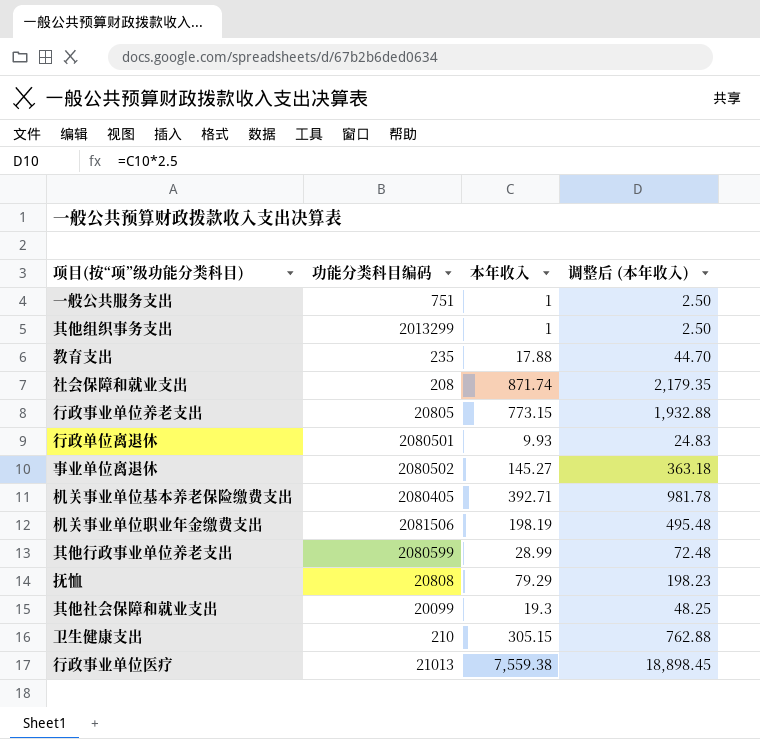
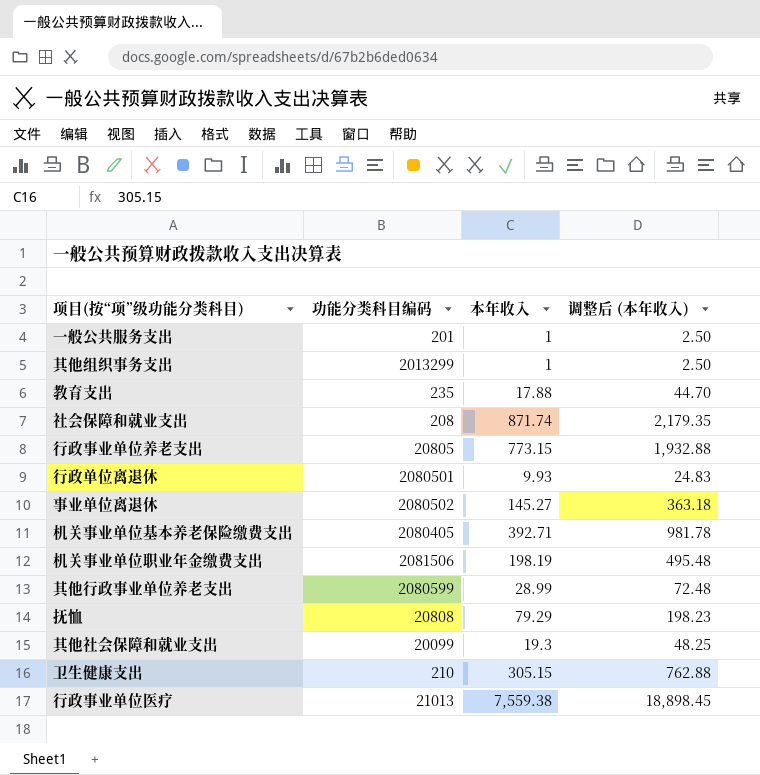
一般公共服务支出 | 功能分类科目编码: 751 -> 201

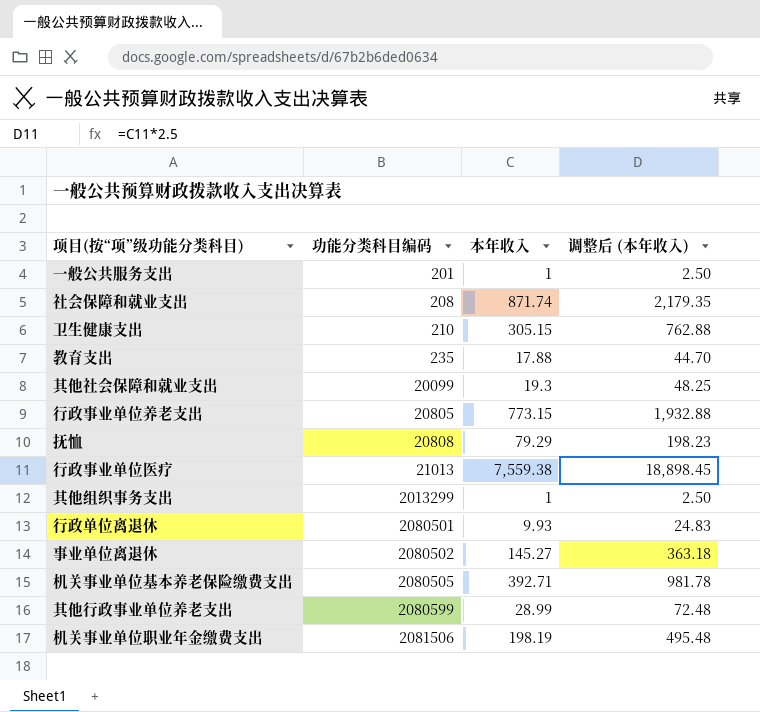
row order: none -> 功能分类科目编码 ascending
机关事业单位基本养老保险缴费支出 | 功能分类科目编码: 2080405 -> 2080505

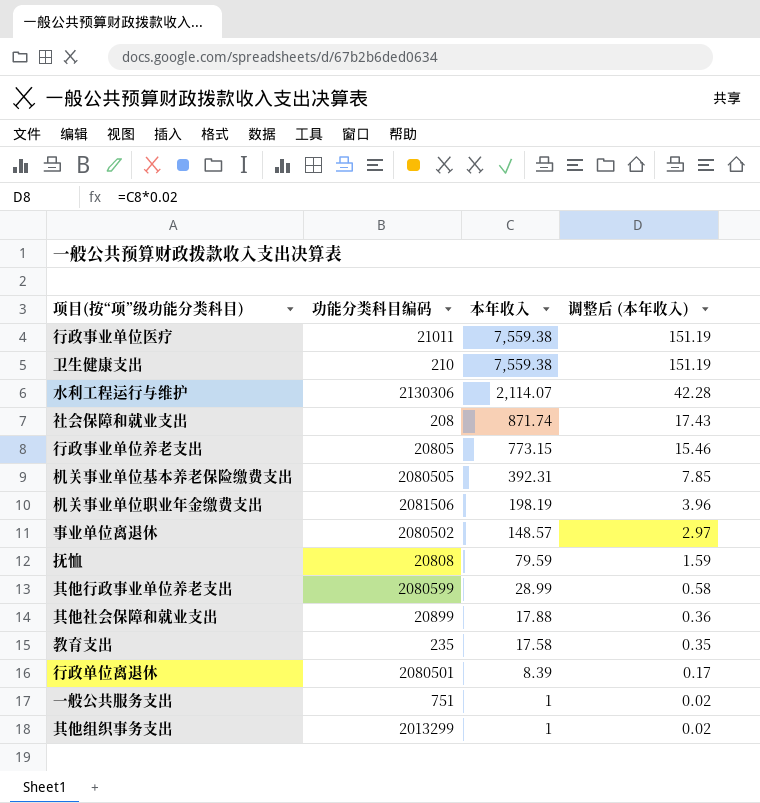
row order: 功能分类科目编码 ascending -> 本年收入 descending
column 调整后 (本年收入) | formula: [本年收入] * 2.5 -> [本年收入] * 0.02
行政事业单位医疗 | 功能分类科目编码: 21013 -> 21011
卫生健康支出 | 本年收入: 305.15 -> 7,559.38
row 水利工程运行与维护: none -> 2130306 | 2,114.07 | 42.28
机关事业单位基本养老保险缴费支出 | 本年收入: 392.71 -> 392.31
事业单位离退休 | 本年收入: 145.27 -> 148.57
抚恤 | 本年收入: 79.29 -> 79.59
其他社会保障和就业支出 | 功能分类科目编码: 20099 -> 20899
其他社会保障和就业支出 | 本年收入: 19.3 -> 17.88
教育支出 | 本年收入: 17.88 -> 17.58
行政单位离退休 | 本年收入: 9.93 -> 8.39
一般公共服务支出 | 功能分类科目编码: 201 -> 751

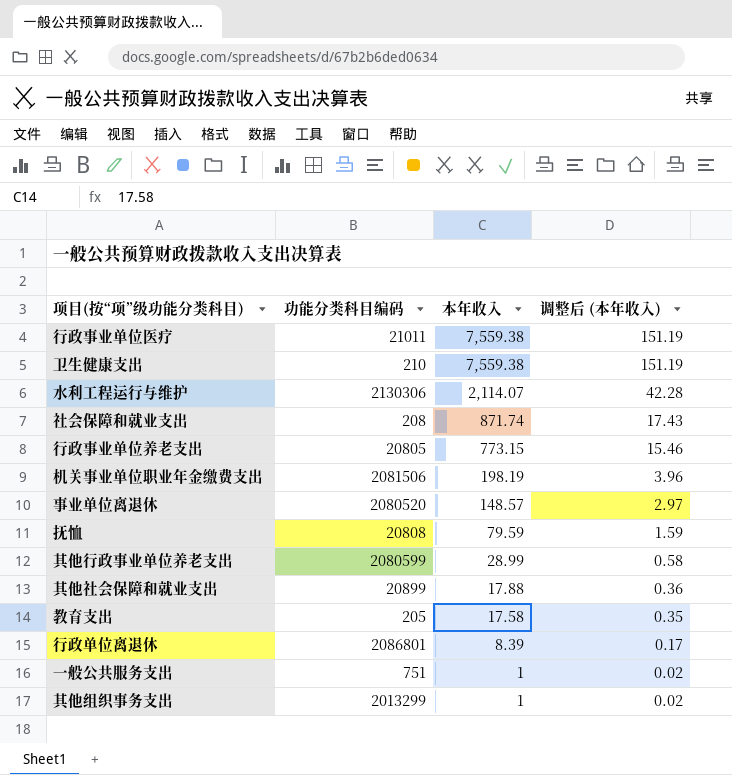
row 机关事业单位基本养老保险缴费支出: 2080505 | 392.31 | 7.85 -> none
事业单位离退休 | 功能分类科目编码: 2080502 -> 2080520
教育支出 | 功能分类科目编码: 235 -> 205
行政单位离退休 | 功能分类科目编码: 2080501 -> 2086801

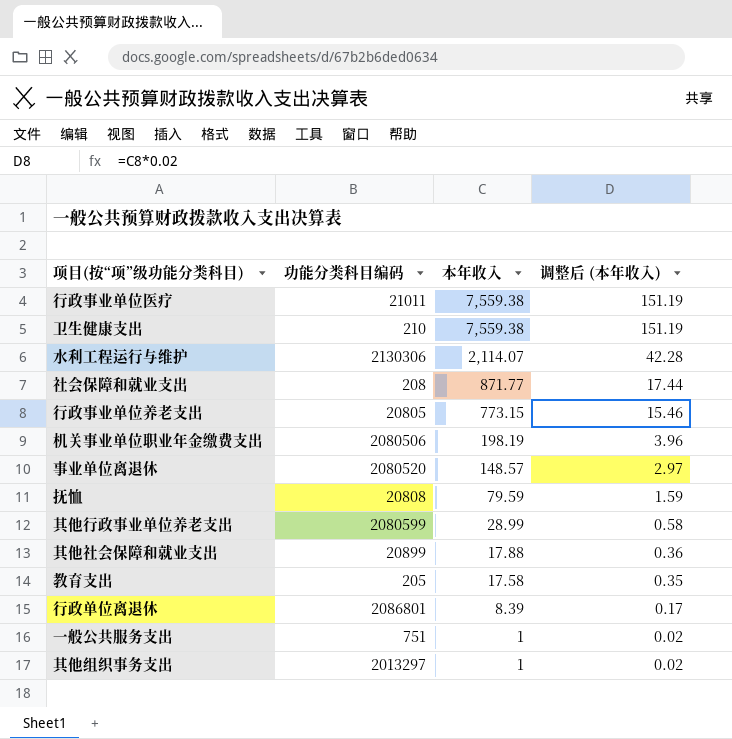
社会保障和就业支出 | 本年收入: 871.74 -> 871.77
社会保障和就业支出 | 调整后 (本年收入): 17.43 -> 17.44
机关事业单位职业年金缴费支出 | 功能分类科目编码: 2081506 -> 2080506
其他组织事务支出 | 功能分类科目编码: 2013299 -> 2013297

